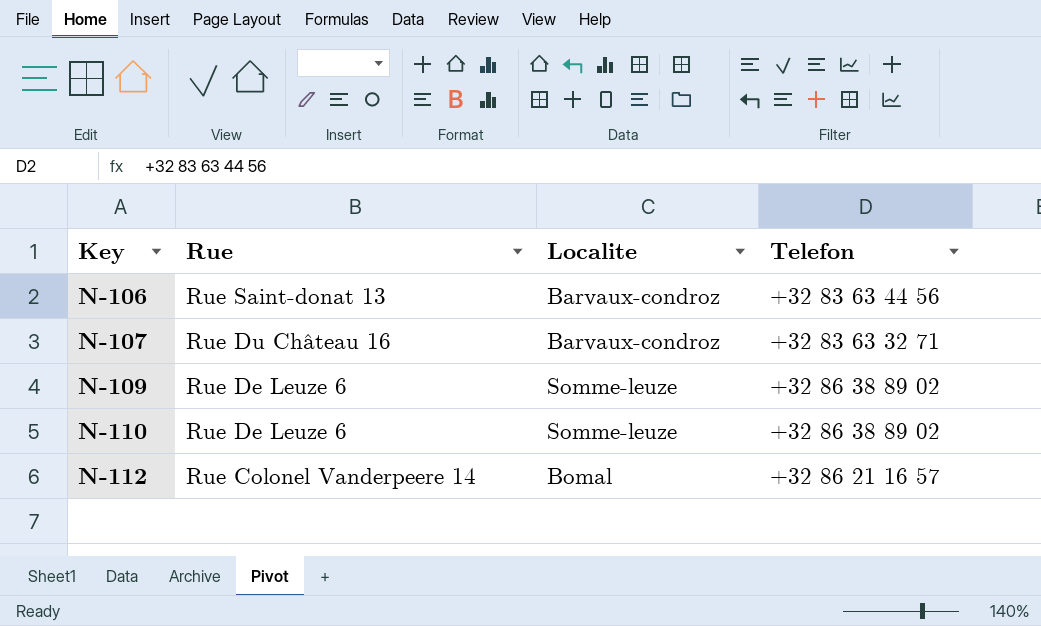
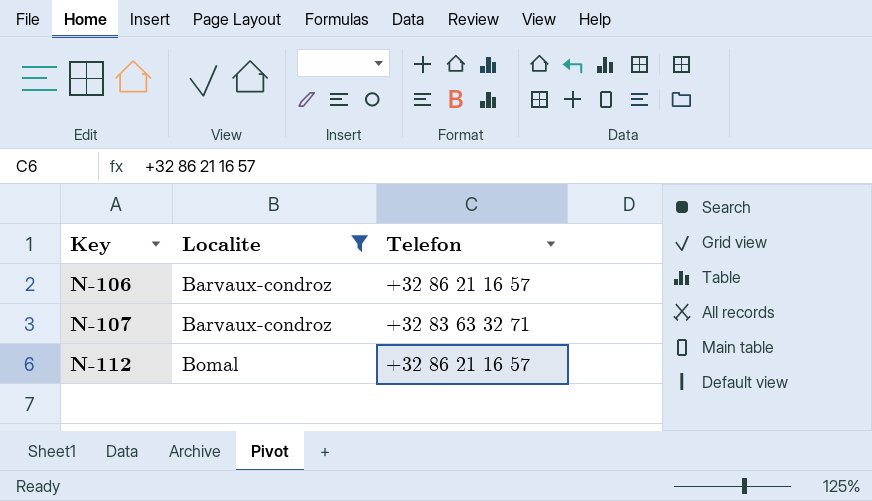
filter: none -> Localite != Somme-leuze
column Rue | position: 2 -> none
N-106 | Telefon: +32 83 63 44 56 -> +32 86 21 16 57

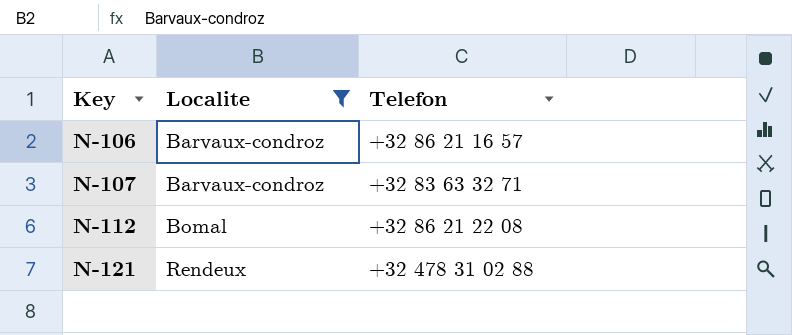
N-112 | Telefon: +32 86 21 16 57 -> +32 86 21 22 08
row N-121: none -> Rendeux | +32 478 31 02 88

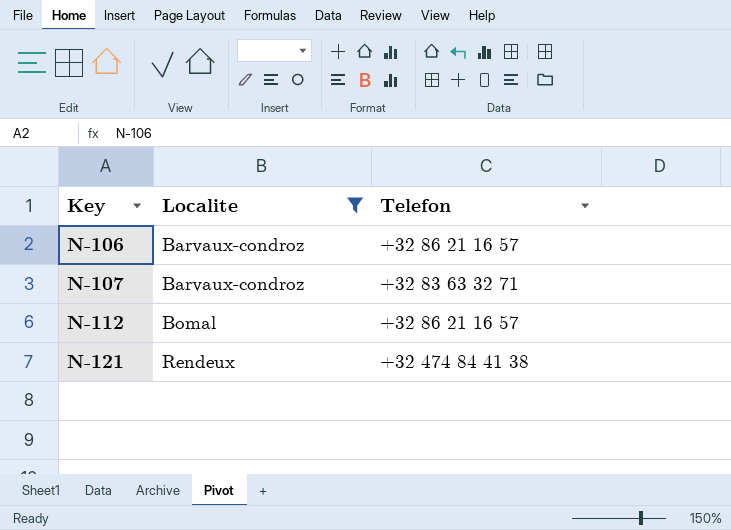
N-112 | Telefon: +32 86 21 22 08 -> +32 86 21 16 57
N-121 | Telefon: +32 478 31 02 88 -> +32 474 84 41 38

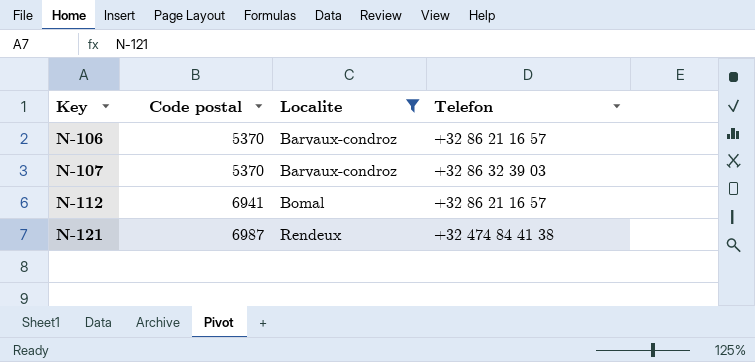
column Code postal | position: none -> 2
N-107 | Telefon: +32 83 63 32 71 -> +32 86 32 39 03

